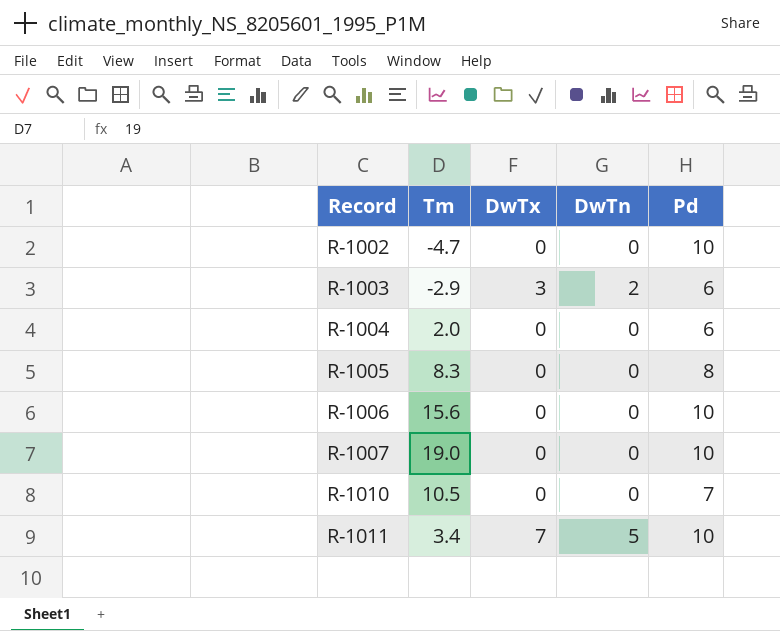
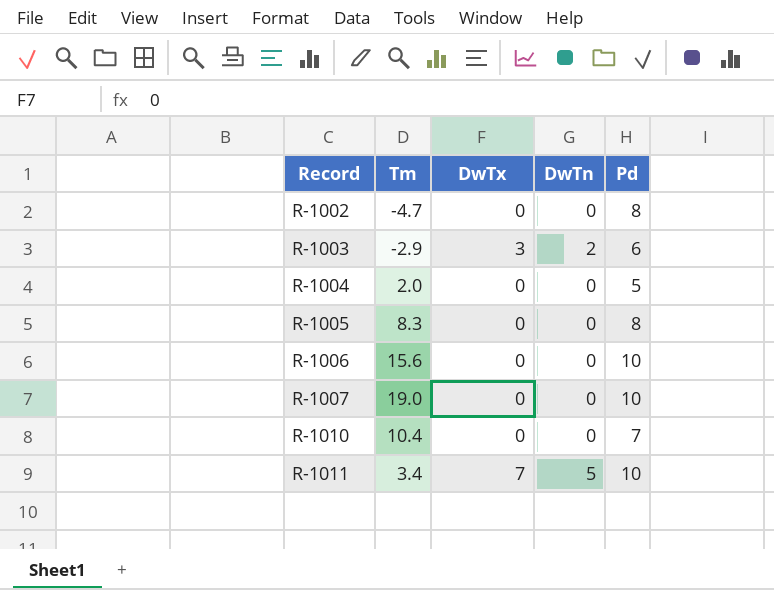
R-1002 | Pd: 10 -> 8
R-1004 | Pd: 6 -> 5
R-1010 | Tm: 10.5 -> 10.4

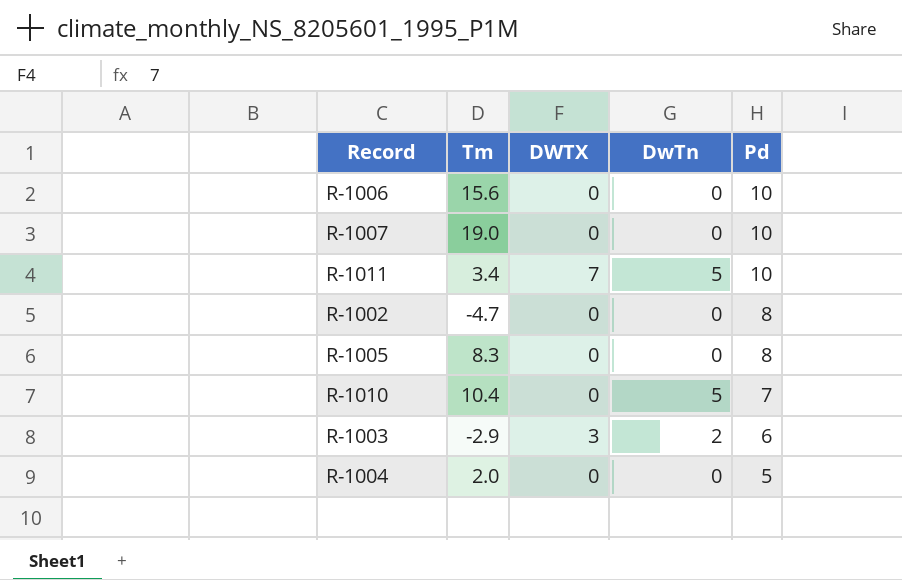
row order: Record ascending -> Pd descending
column name: DwTx -> DWTX
R-1010 | DwTn: 0 -> 5

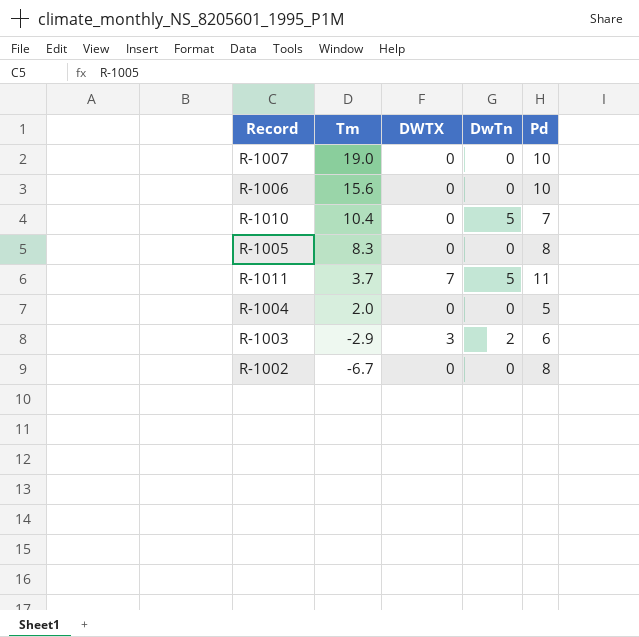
row order: Pd descending -> Tm descending
R-1011 | Tm: 3.4 -> 3.7
R-1011 | Pd: 10 -> 11
R-1002 | Tm: -4.7 -> -6.7

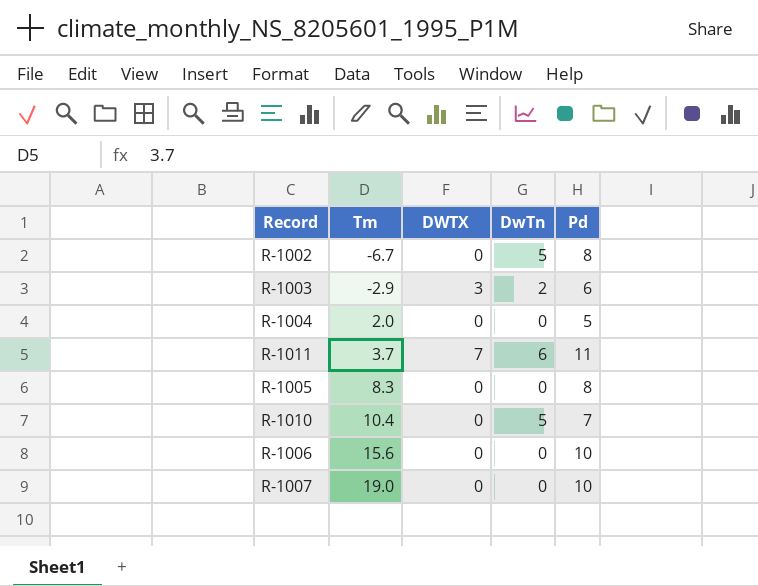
row order: Tm descending -> Tm ascending
R-1002 | DwTn: 0 -> 5
R-1011 | DwTn: 5 -> 6

